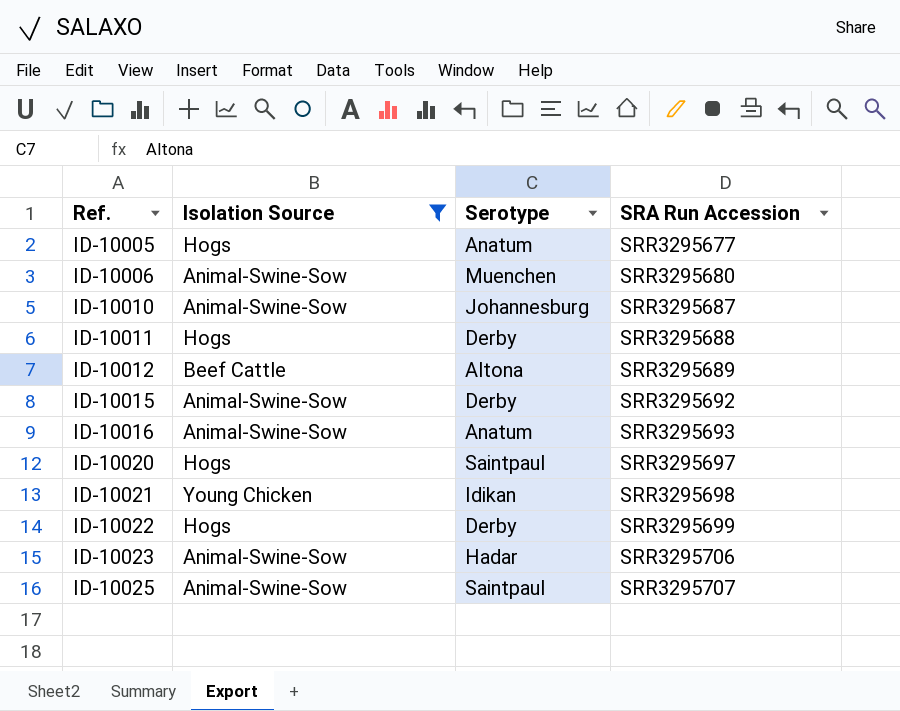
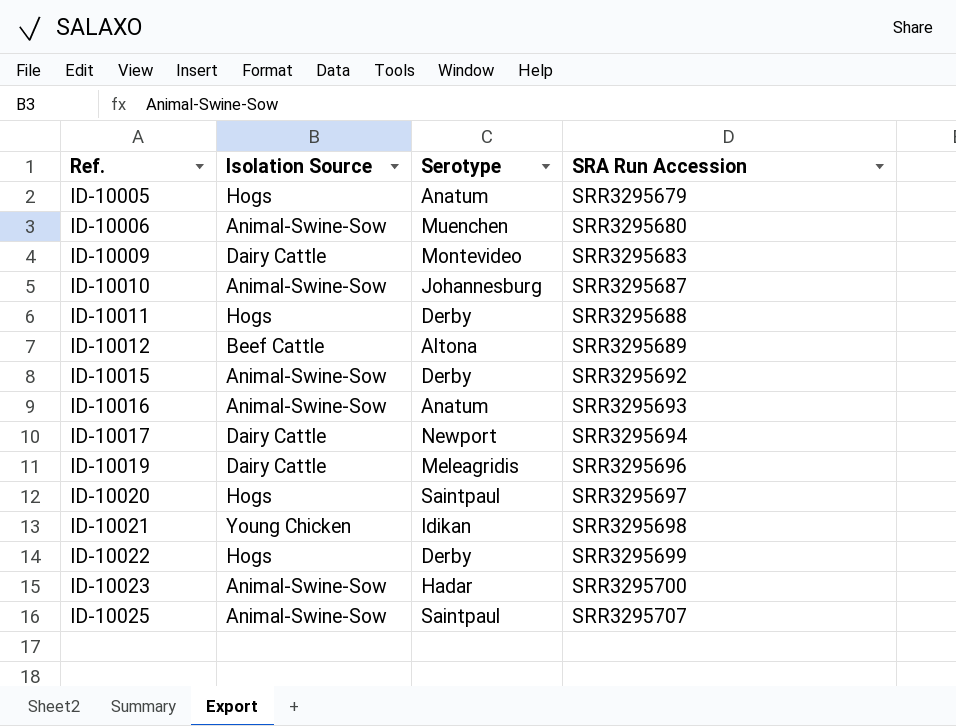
filter: Isolation Source != Dairy Cattle -> none
ID-10005 | SRA Run Accession: SRR3295677 -> SRR3295679
ID-10023 | SRA Run Accession: SRR3295706 -> SRR3295700

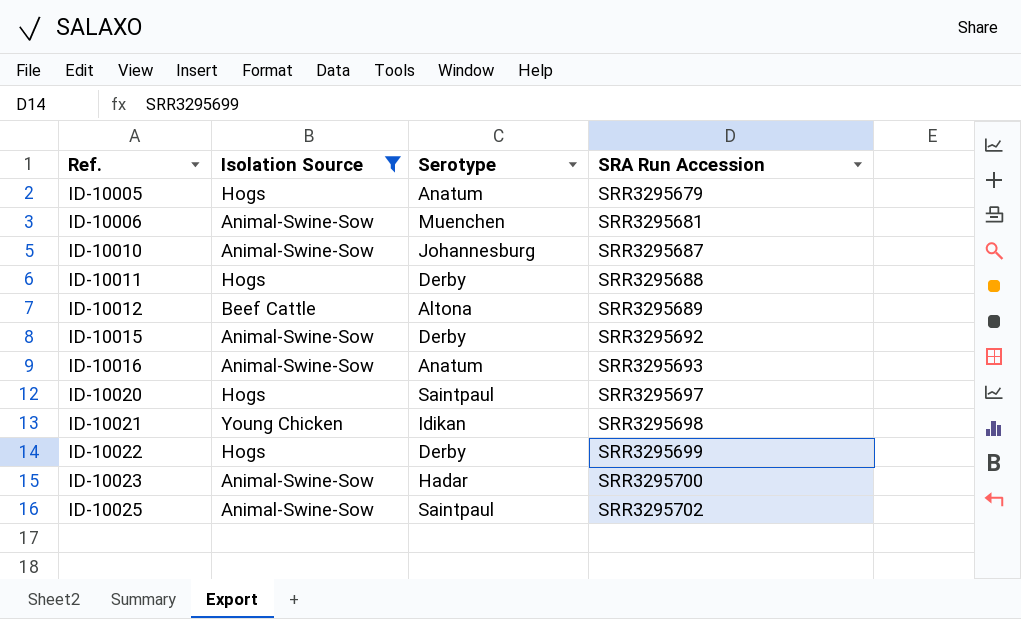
filter: none -> Isolation Source != Dairy Cattle
ID-10006 | SRA Run Accession: SRR3295680 -> SRR3295681
ID-10025 | SRA Run Accession: SRR3295707 -> SRR3295702

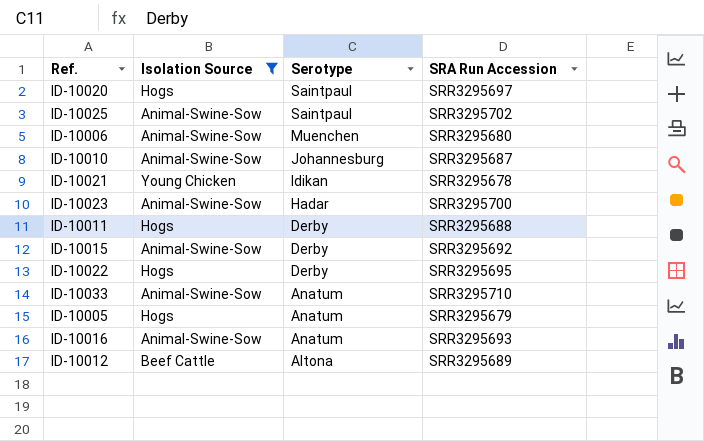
row order: Ref. ascending -> Serotype descending
ID-10006 | SRA Run Accession: SRR3295681 -> SRR3295680
ID-10021 | SRA Run Accession: SRR3295698 -> SRR3295678
ID-10022 | SRA Run Accession: SRR3295699 -> SRR3295695
row ID-10033: none -> Animal-Swine-Sow | Anatum | SRR3295710

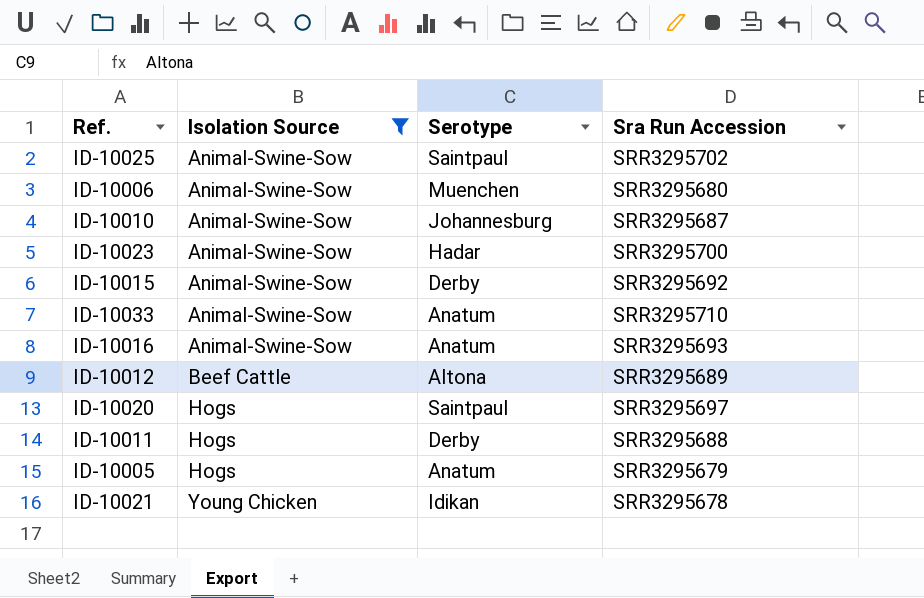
row order: Serotype descending -> Isolation Source ascending
column name: SRA Run Accession -> Sra Run Accession
row ID-10022: Hogs | Derby | SRR3295695 -> none

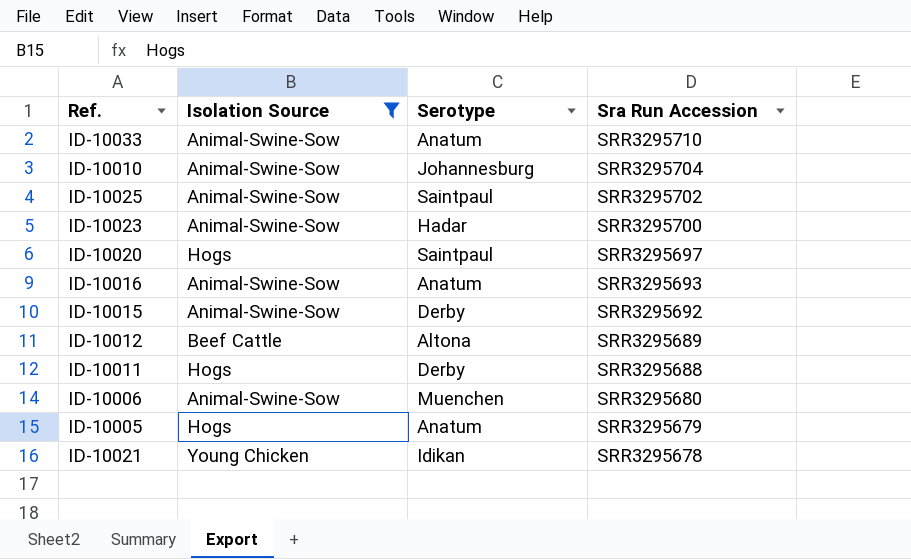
row order: Isolation Source ascending -> Sra Run Accession descending
ID-10010 | Sra Run Accession: SRR3295687 -> SRR3295704

